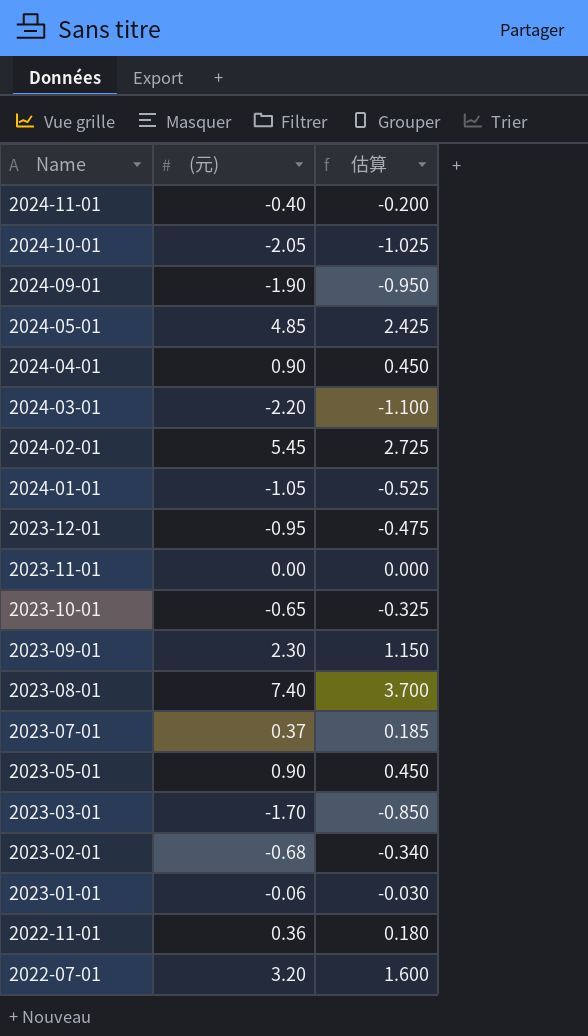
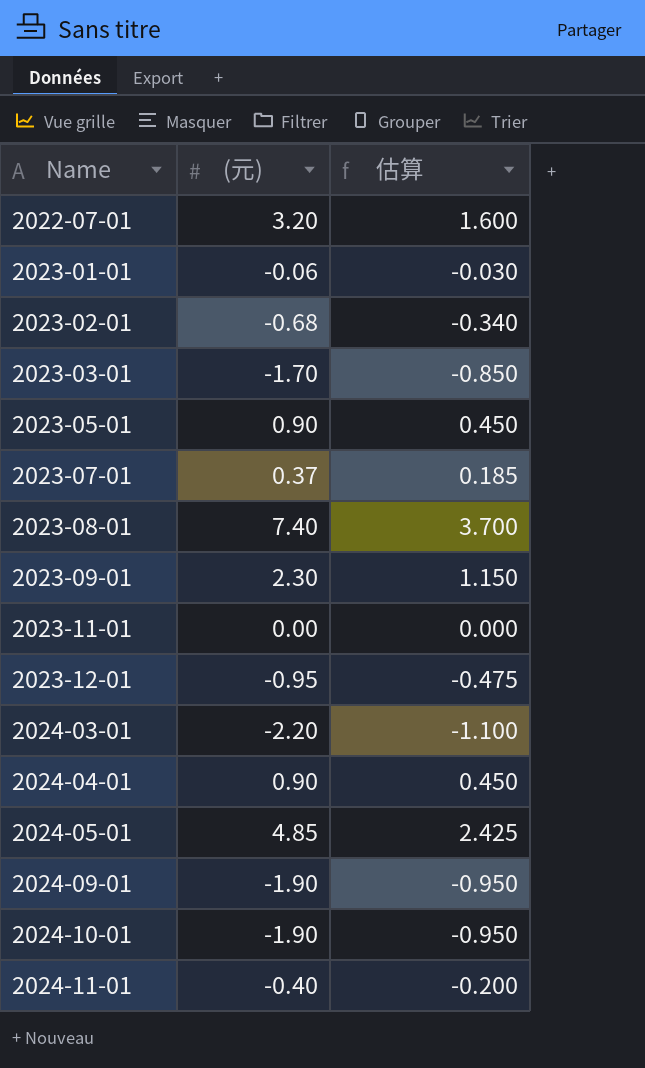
row order: Name descending -> Name ascending
row 2024-02-01: 5.45 | 2.725 -> none
row 2024-01-01: -1.05 | -0.525 -> none
row 2023-10-01: -0.65 | -0.325 -> none
row 2022-11-01: 0.36 | 0.180 -> none
2024-10-01 | (元): -2.05 -> -1.90
2024-10-01 | 估算: -1.025 -> -0.950

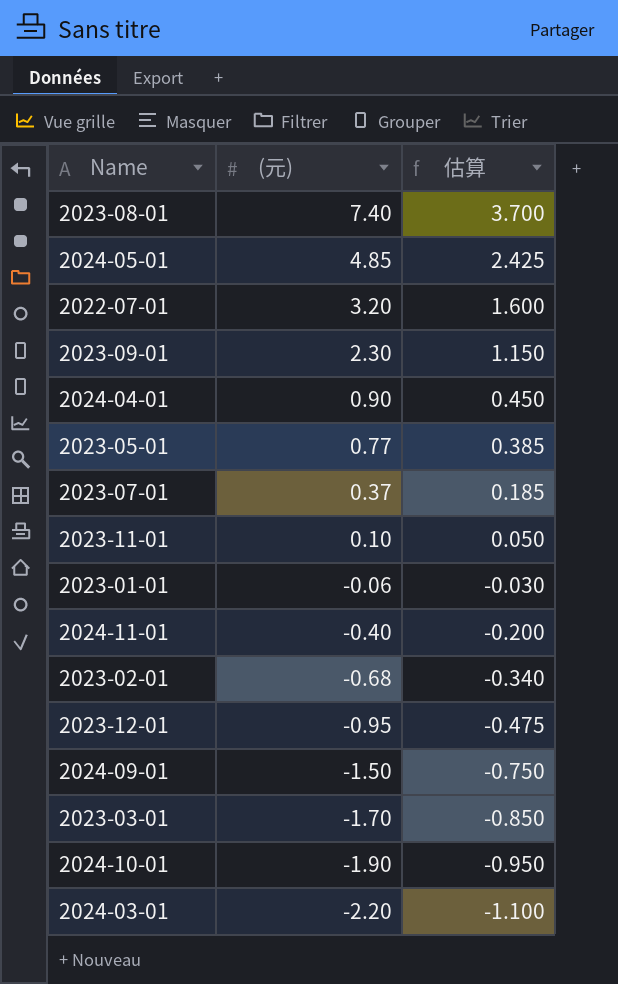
row order: Name ascending -> (元) descending
2023-05-01 | (元): 0.90 -> 0.77
2023-05-01 | 估算: 0.450 -> 0.385
2023-11-01 | (元): 0.00 -> 0.10
2023-11-01 | 估算: 0.000 -> 0.050
2024-09-01 | (元): -1.90 -> -1.50
2024-09-01 | 估算: -0.950 -> -0.750

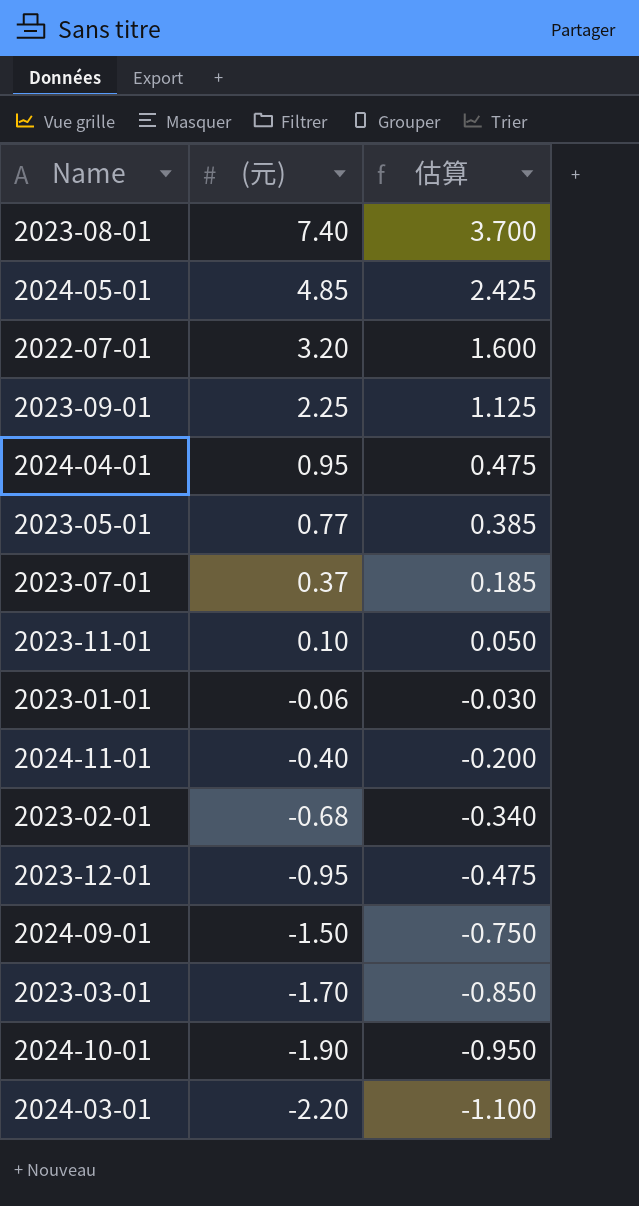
2023-09-01 | (元): 2.30 -> 2.25
2023-09-01 | 估算: 1.150 -> 1.125
2024-04-01 | (元): 0.90 -> 0.95
2024-04-01 | 估算: 0.450 -> 0.475

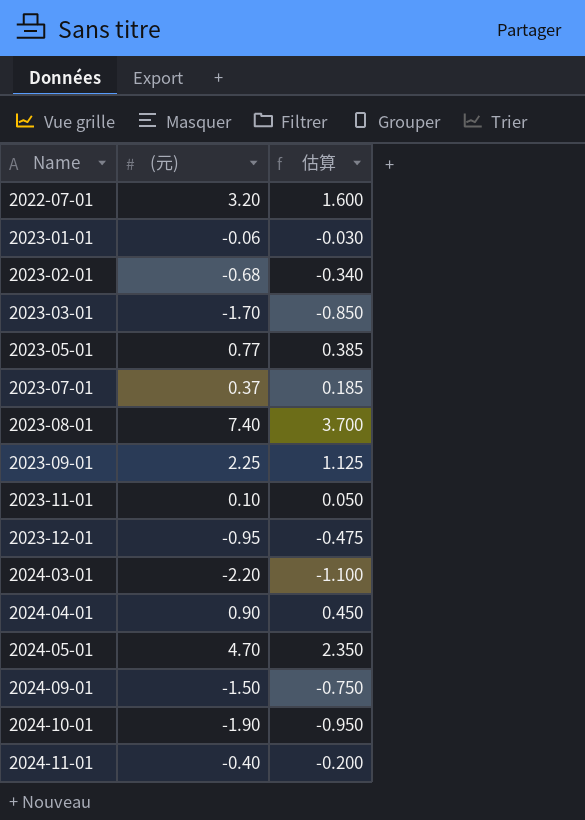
row order: (元) descending -> Name ascending
2024-04-01 | (元): 0.95 -> 0.90
2024-04-01 | 估算: 0.475 -> 0.450
2024-05-01 | (元): 4.85 -> 4.70
2024-05-01 | 估算: 2.425 -> 2.350

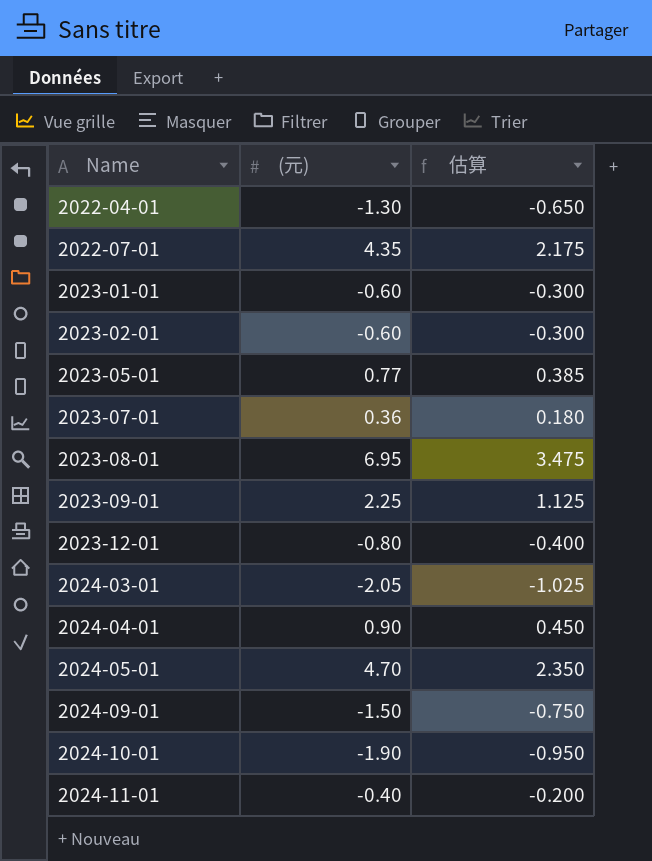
row 2023-03-01: -1.70 | -0.850 -> none
row 2023-11-01: 0.10 | 0.050 -> none
row 2022-04-01: none -> -1.30 | -0.650
2022-07-01 | (元): 3.20 -> 4.35
2022-07-01 | 估算: 1.600 -> 2.175
2023-01-01 | (元): -0.06 -> -0.60
2023-01-01 | 估算: -0.030 -> -0.300
2023-02-01 | (元): -0.68 -> -0.60
2023-02-01 | 估算: -0.340 -> -0.300
2023-07-01 | (元): 0.37 -> 0.36
2023-07-01 | 估算: 0.185 -> 0.180
2023-08-01 | (元): 7.40 -> 6.95
2023-08-01 | 估算: 3.700 -> 3.475
2023-12-01 | (元): -0.95 -> -0.80
2023-12-01 | 估算: -0.475 -> -0.400
2024-03-01 | (元): -2.20 -> -2.05
2024-03-01 | 估算: -1.100 -> -1.025

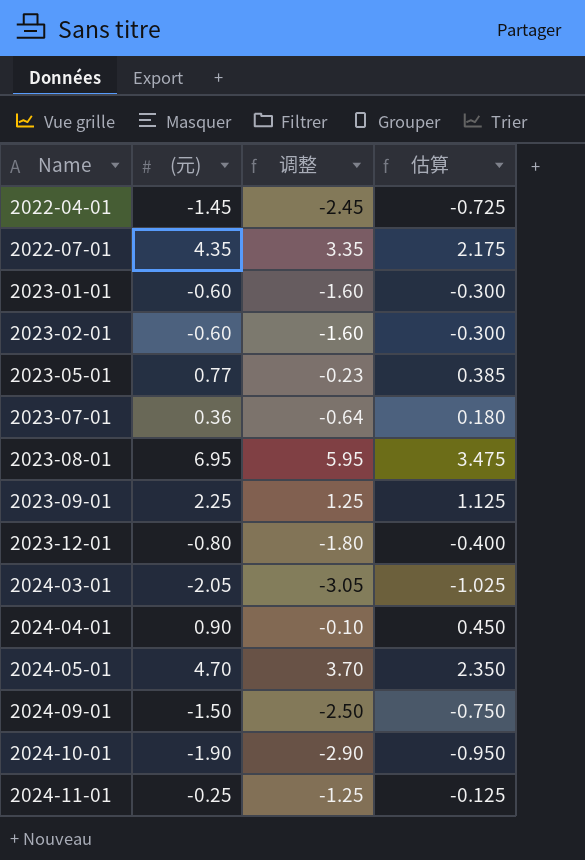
column 调整 | formula: none -> [(元)] - 1
2022-04-01 | (元): -1.30 -> -1.45
2022-04-01 | 估算: -0.650 -> -0.725
2024-11-01 | (元): -0.40 -> -0.25
2024-11-01 | 估算: -0.200 -> -0.125

